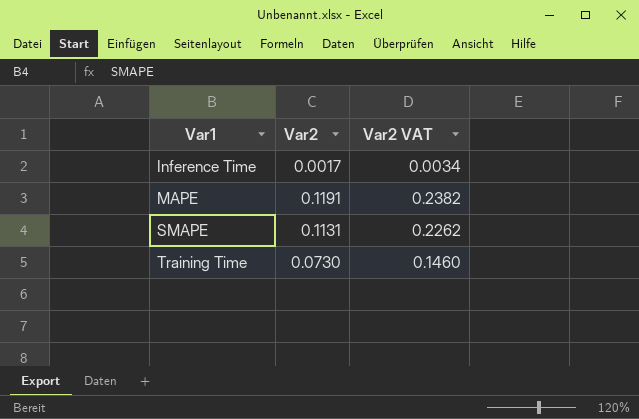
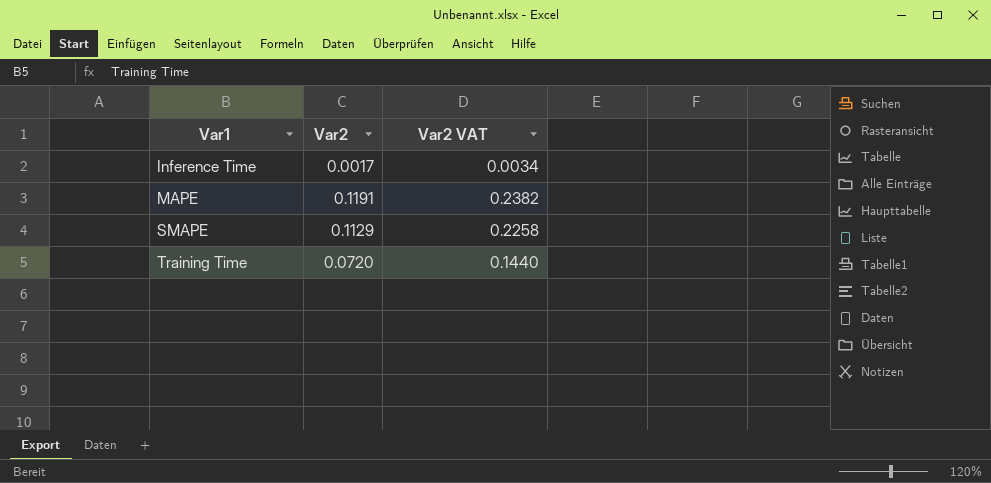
SMAPE | Var2: 0.1131 -> 0.1129
SMAPE | Var2 VAT: 0.2262 -> 0.2258
Training Time | Var2: 0.0730 -> 0.0720
Training Time | Var2 VAT: 0.1460 -> 0.1440

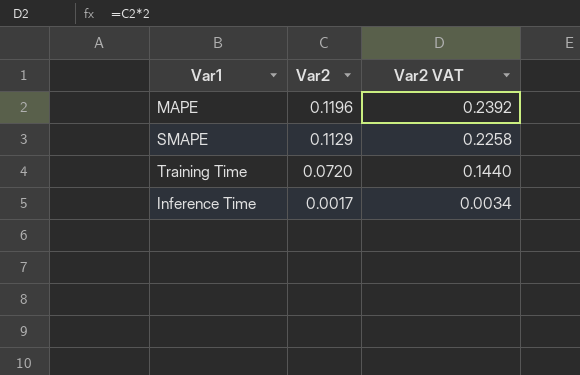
row order: Var1 ascending -> Var2 descending
MAPE | Var2: 0.1191 -> 0.1196
MAPE | Var2 VAT: 0.2382 -> 0.2392

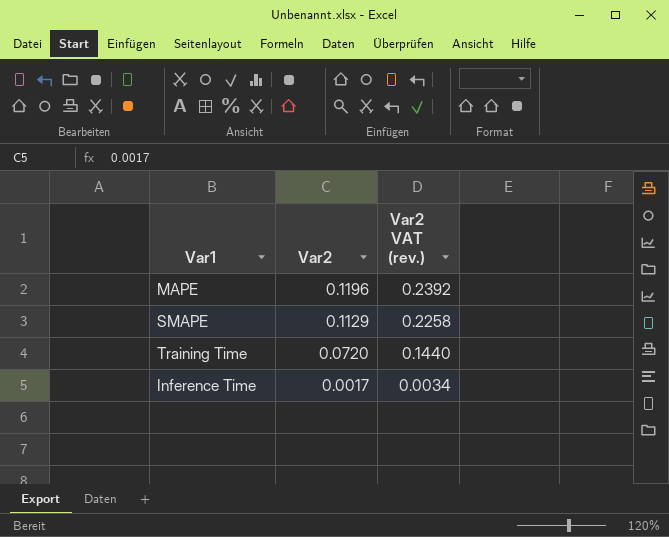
column name: Var2 VAT -> Var2 VAT (rev.)

